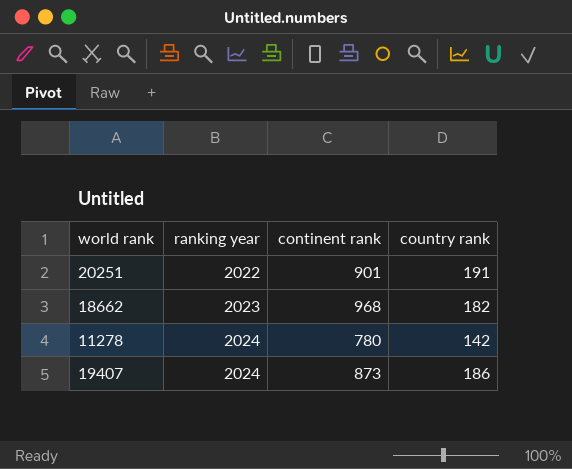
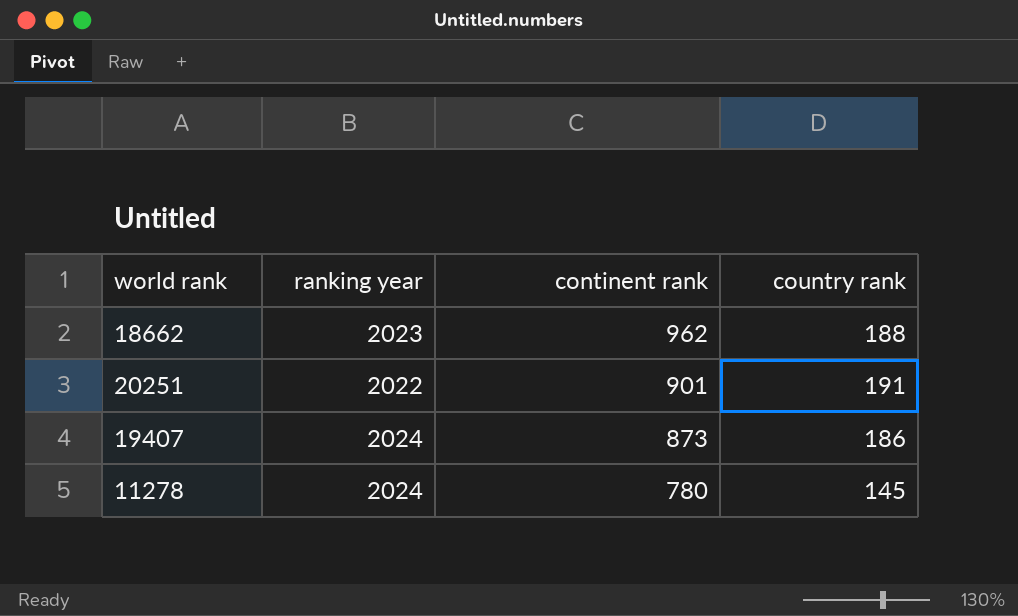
row order: ranking year ascending -> continent rank descending
18662 | continent rank: 968 -> 962
18662 | country rank: 182 -> 188
11278 | country rank: 142 -> 145

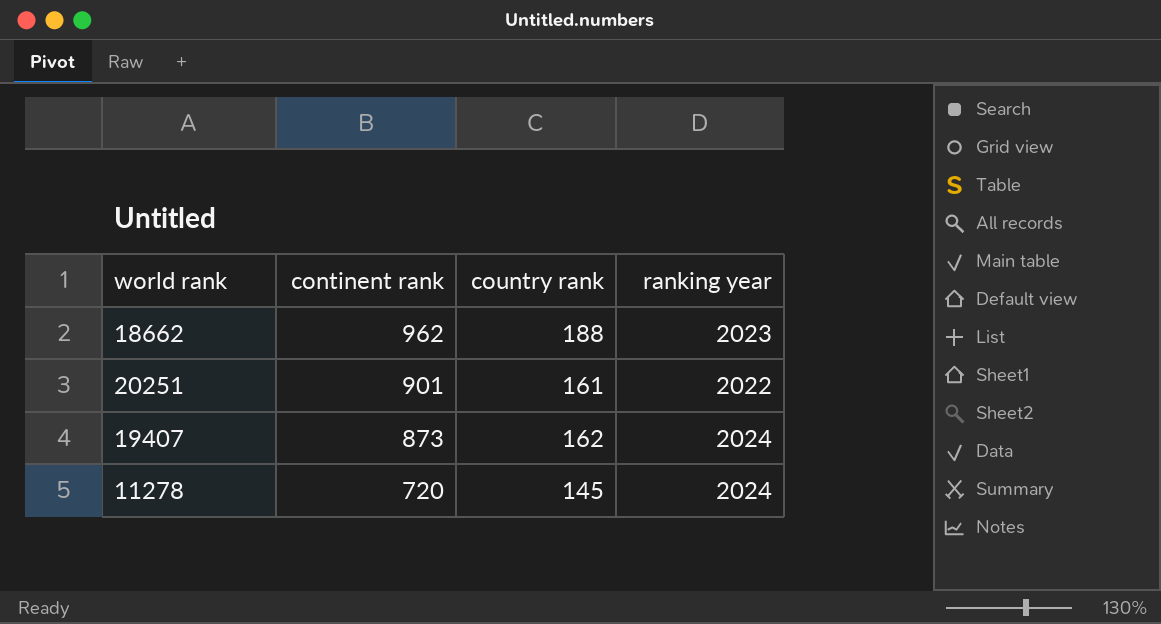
column ranking year | position: 2 -> 4
20251 | country rank: 191 -> 161
19407 | country rank: 186 -> 162
11278 | continent rank: 780 -> 720

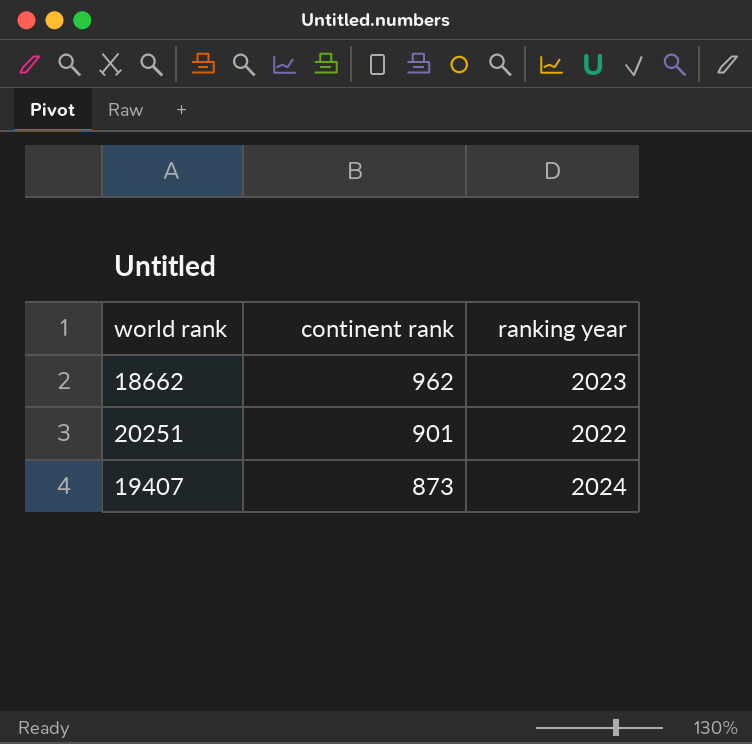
column country rank | position: 3 -> none
row 11278: 720 | 145 | 2024 -> none

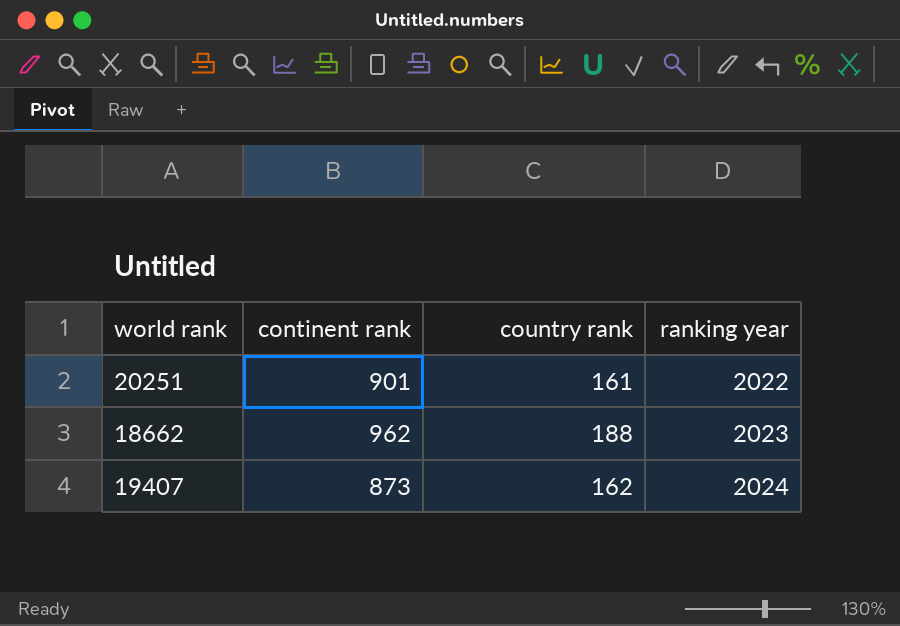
row order: continent rank descending -> ranking year ascending
column country rank | position: none -> 3

